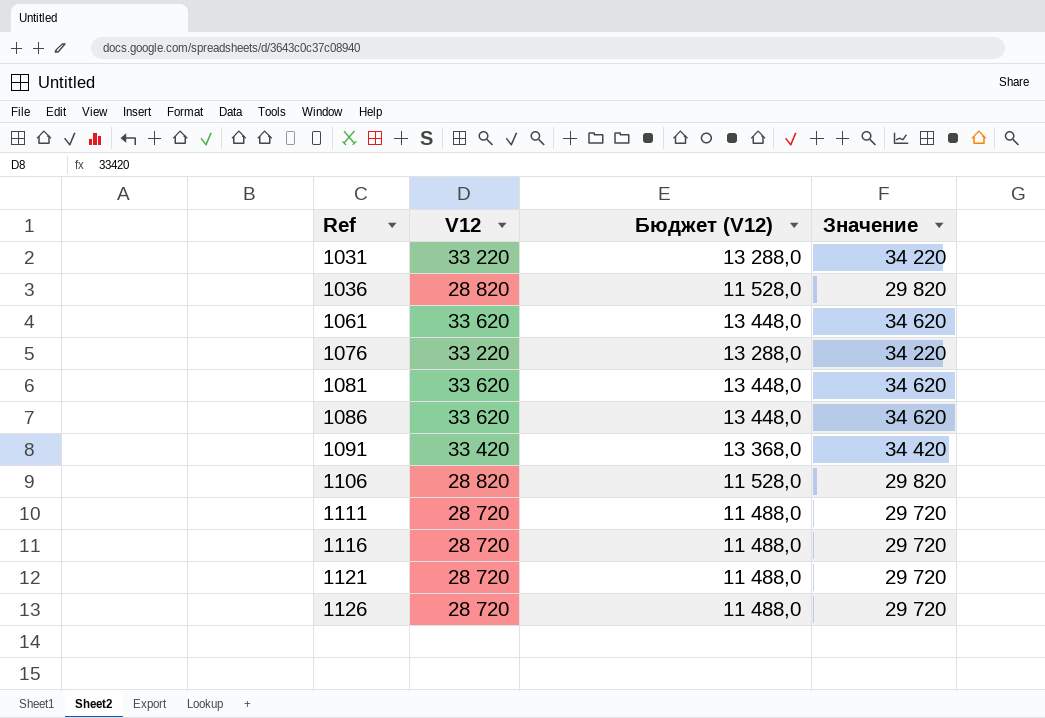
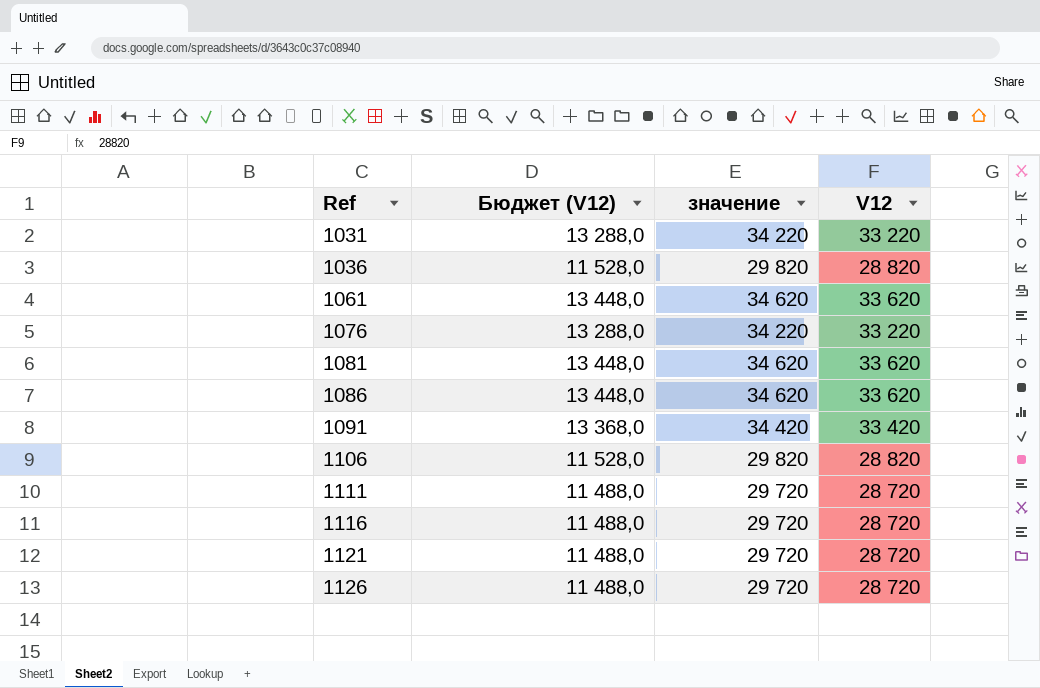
column name: Значение -> значение
column V12 | position: 2 -> 4

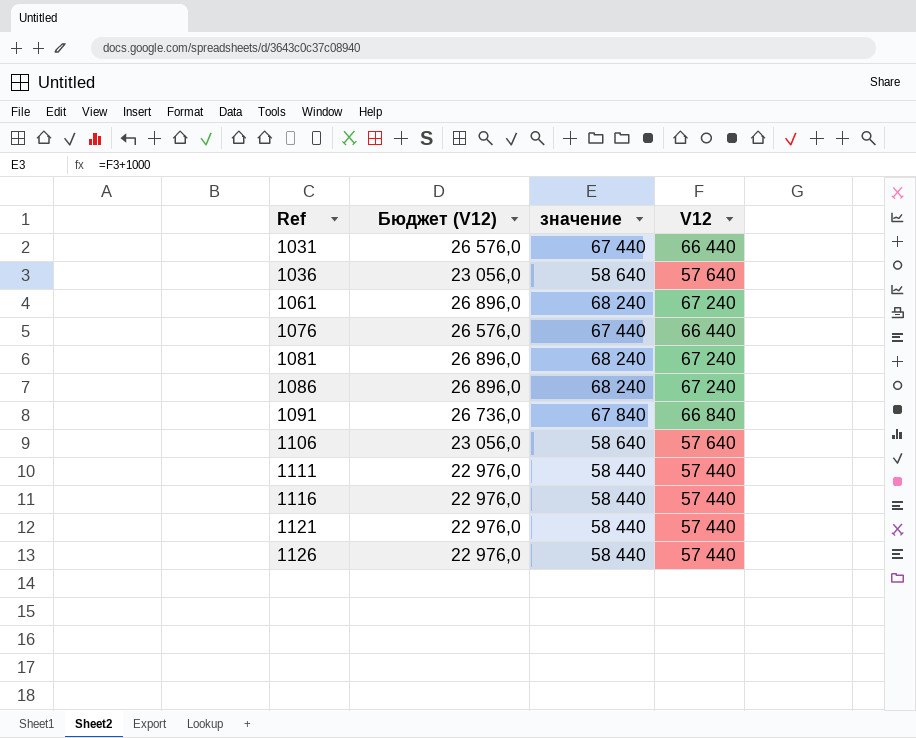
1031 | Бюджет (V12): 13 288,0 -> 26 576,0
1031 | значение: 34 220 -> 67 440
1031 | V12: 33 220 -> 66 440
1036 | Бюджет (V12): 11 528,0 -> 23 056,0
1036 | значение: 29 820 -> 58 640
1036 | V12: 28 820 -> 57 640
1061 | Бюджет (V12): 13 448,0 -> 26 896,0
1061 | значение: 34 620 -> 68 240
1061 | V12: 33 620 -> 67 240
1076 | Бюджет (V12): 13 288,0 -> 26 576,0
1076 | значение: 34 220 -> 67 440
1076 | V12: 33 220 -> 66 440
1081 | Бюджет (V12): 13 448,0 -> 26 896,0
1081 | значение: 34 620 -> 68 240
1081 | V12: 33 620 -> 67 240
1086 | Бюджет (V12): 13 448,0 -> 26 896,0
1086 | значение: 34 620 -> 68 240
1086 | V12: 33 620 -> 67 240
1091 | Бюджет (V12): 13 368,0 -> 26 736,0
1091 | значение: 34 420 -> 67 840
1091 | V12: 33 420 -> 66 840
1106 | Бюджет (V12): 11 528,0 -> 23 056,0
1106 | значение: 29 820 -> 58 640
1106 | V12: 28 820 -> 57 640
1111 | Бюджет (V12): 11 488,0 -> 22 976,0
1111 | значение: 29 720 -> 58 440
1111 | V12: 28 720 -> 57 440
1116 | Бюджет (V12): 11 488,0 -> 22 976,0
1116 | значение: 29 720 -> 58 440
1116 | V12: 28 720 -> 57 440
1121 | Бюджет (V12): 11 488,0 -> 22 976,0
1121 | значение: 29 720 -> 58 440
1121 | V12: 28 720 -> 57 440
1126 | Бюджет (V12): 11 488,0 -> 22 976,0
1126 | значение: 29 720 -> 58 440
1126 | V12: 28 720 -> 57 440

